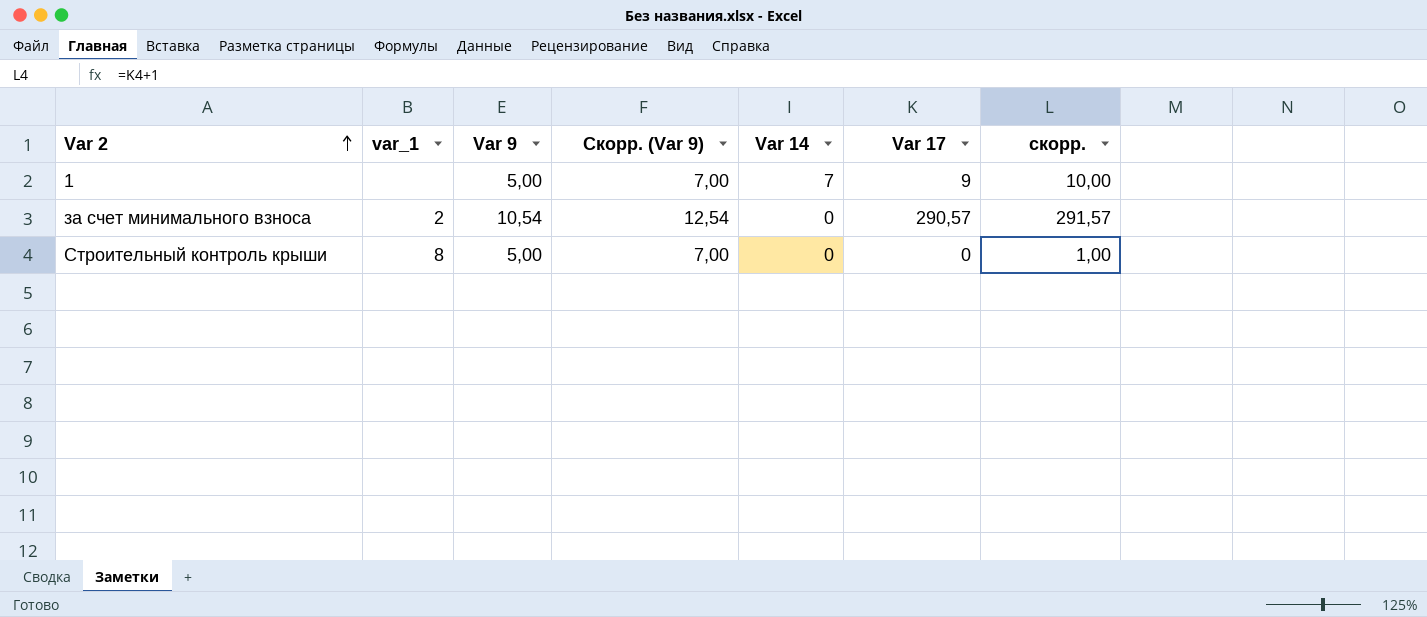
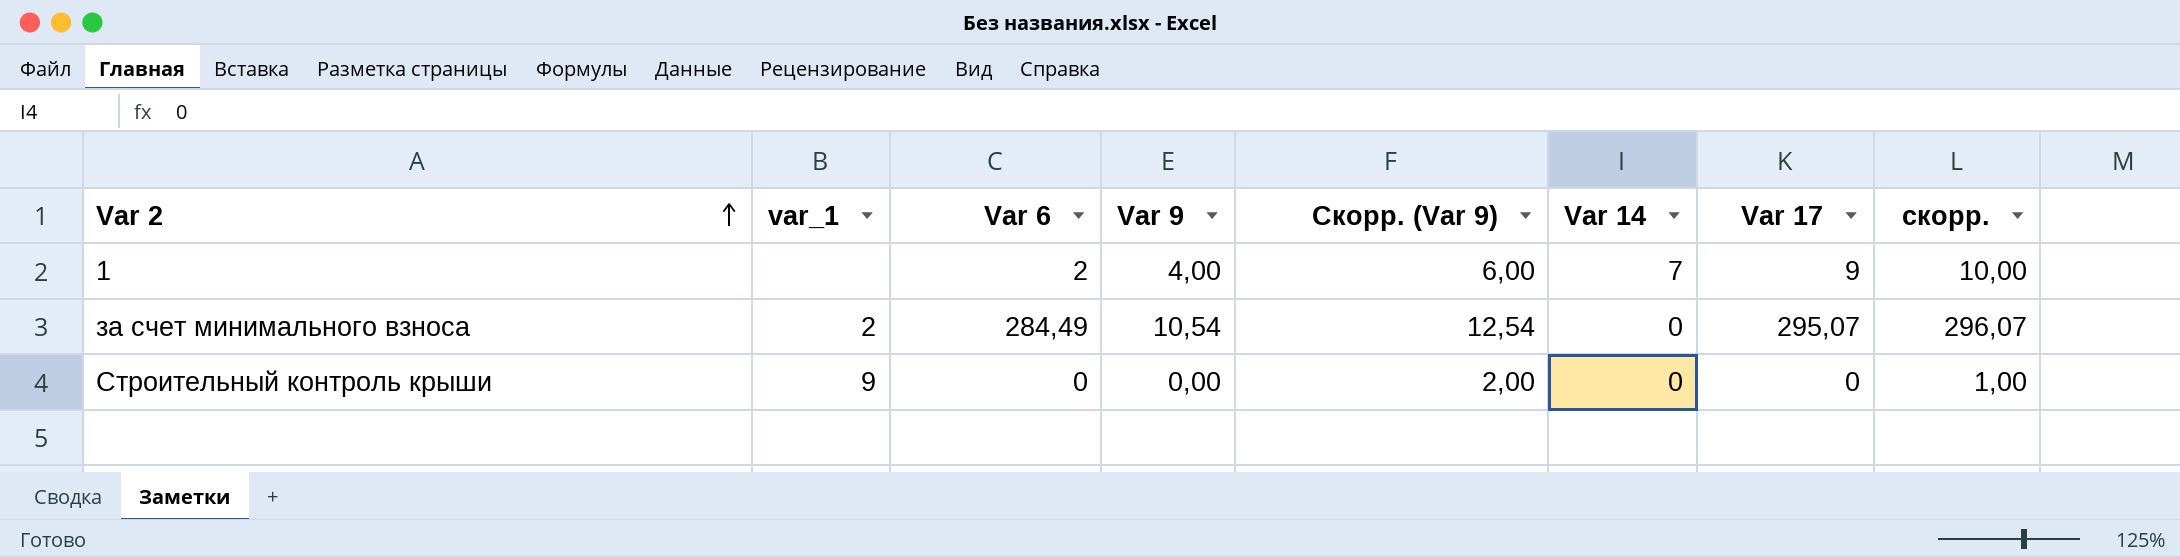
column Var 6 | position: none -> 3
1 | Var 9: 5,00 -> 4,00
1 | Скорр. (Var 9): 7,00 -> 6,00
за счет минимального взноса | Var 17: 290,57 -> 295,07
за счет минимального взноса | скорр.: 291,57 -> 296,07
Строительный контроль крыши | var_1: 8 -> 9
Строительный контроль крыши | Var 9: 5,00 -> 0,00
Строительный контроль крыши | Скорр. (Var 9): 7,00 -> 2,00

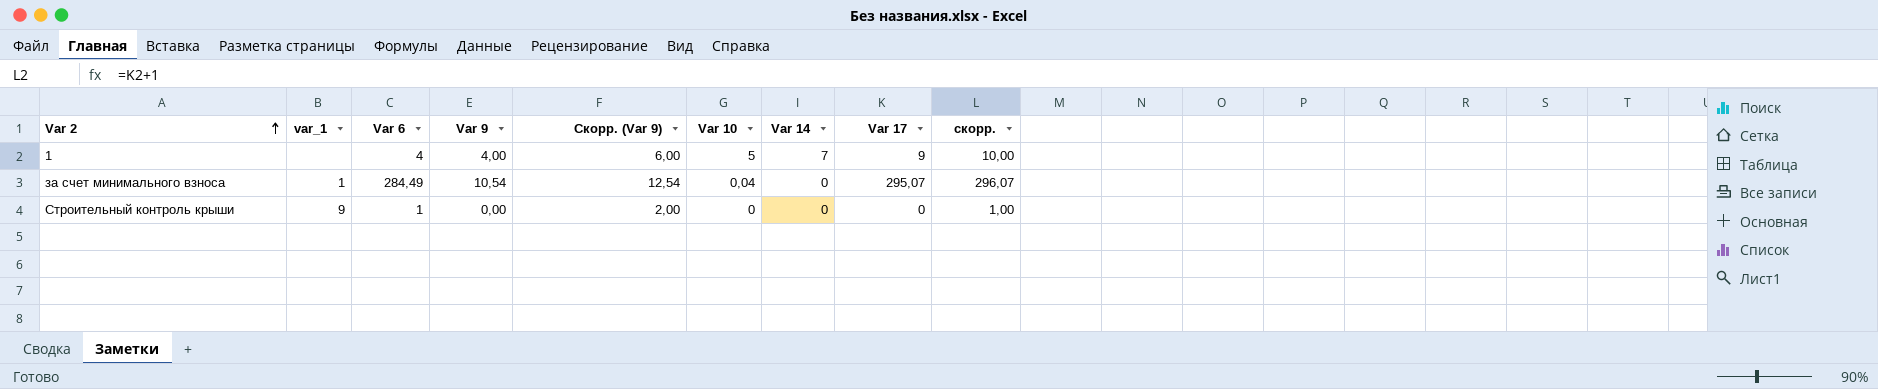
column Var 10 | position: none -> 6
1 | Var 6: 2 -> 4
за счет минимального взноса | var_1: 2 -> 1
Строительный контроль крыши | Var 6: 0 -> 1

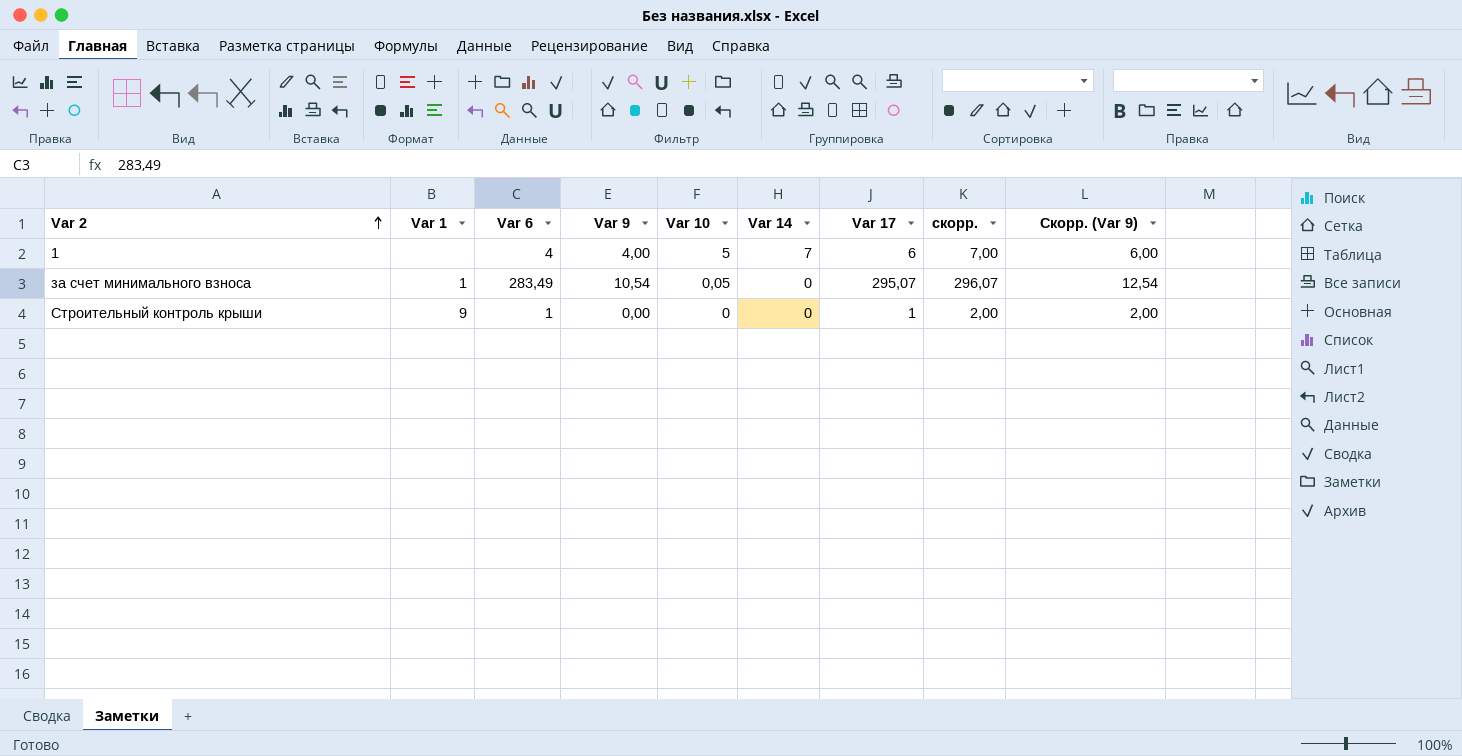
column name: var_1 -> Var 1
column Скорр. (Var 9) | position: 5 -> 9
1 | Var 17: 9 -> 6
1 | скорр.: 10,00 -> 7,00
за счет минимального взноса | Var 6: 284,49 -> 283,49
за счет минимального взноса | Var 10: 0,04 -> 0,05
Строительный контроль крыши | Var 17: 0 -> 1
Строительный контроль крыши | скорр.: 1,00 -> 2,00

